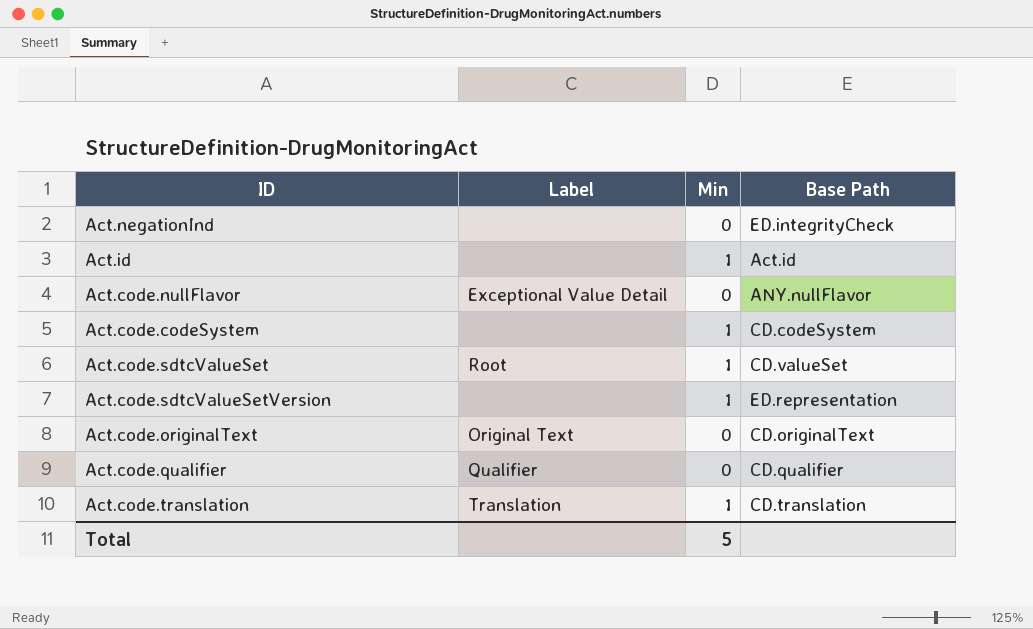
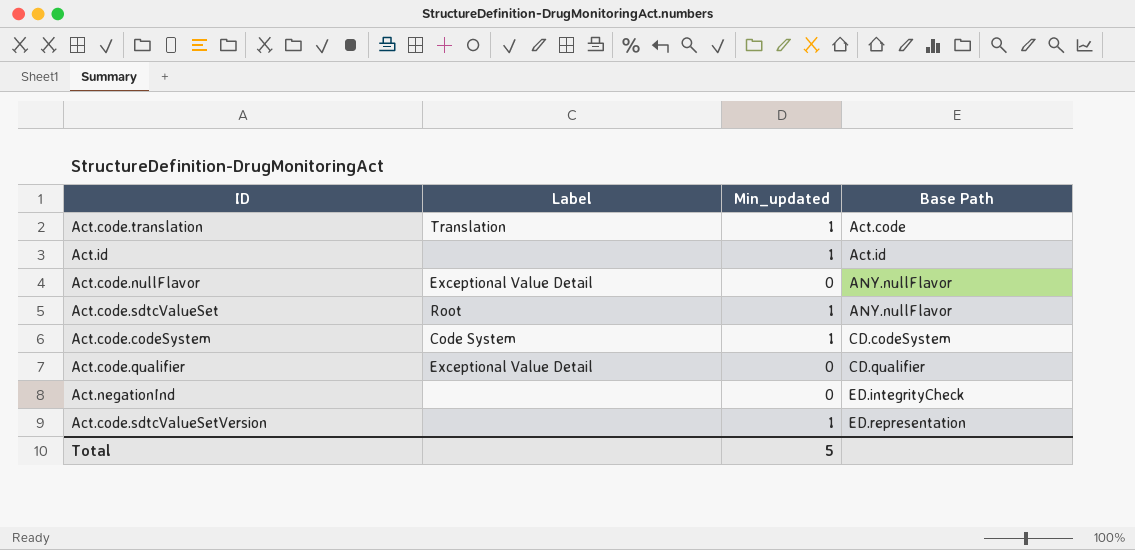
row order: none -> Base Path ascending
column name: Min -> Min_updated
row Act.code.originalText: Original Text | 0 | CD.originalText -> none
Act.code.translation | Base Path: CD.translation -> Act.code
Act.code.sdtcValueSet | Base Path: CD.valueSet -> ANY.nullFlavor
Act.code.codeSystem | Label: none -> Code System
Act.code.qualifier | Label: Qualifier -> Exceptional Value Detail

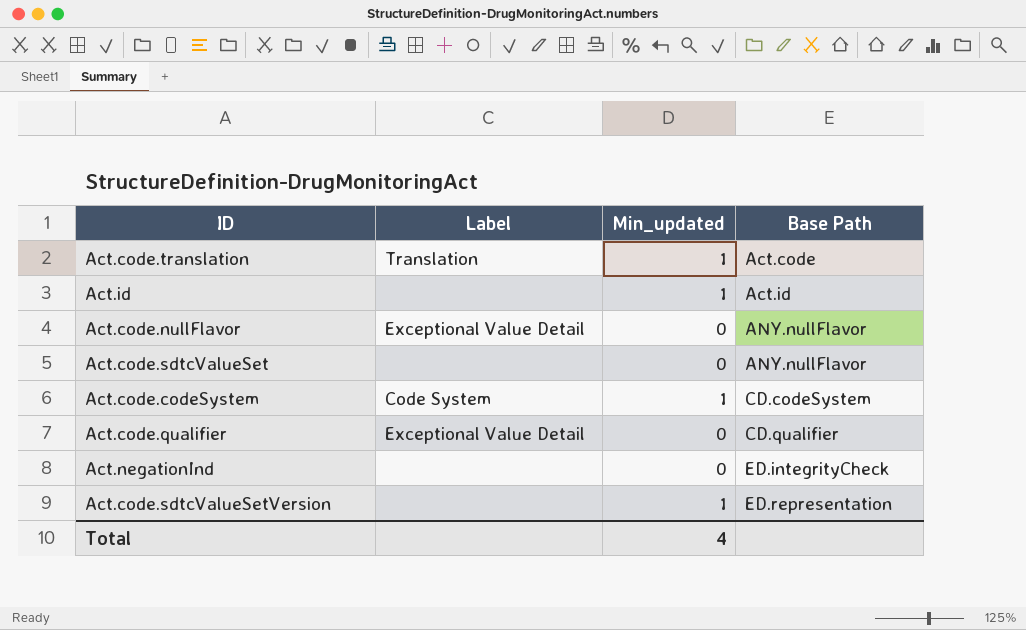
Act.code.sdtcValueSet | Label: Root -> none
Act.code.sdtcValueSet | Min_updated: 1 -> 0
Total | Min_updated: 5 -> 4

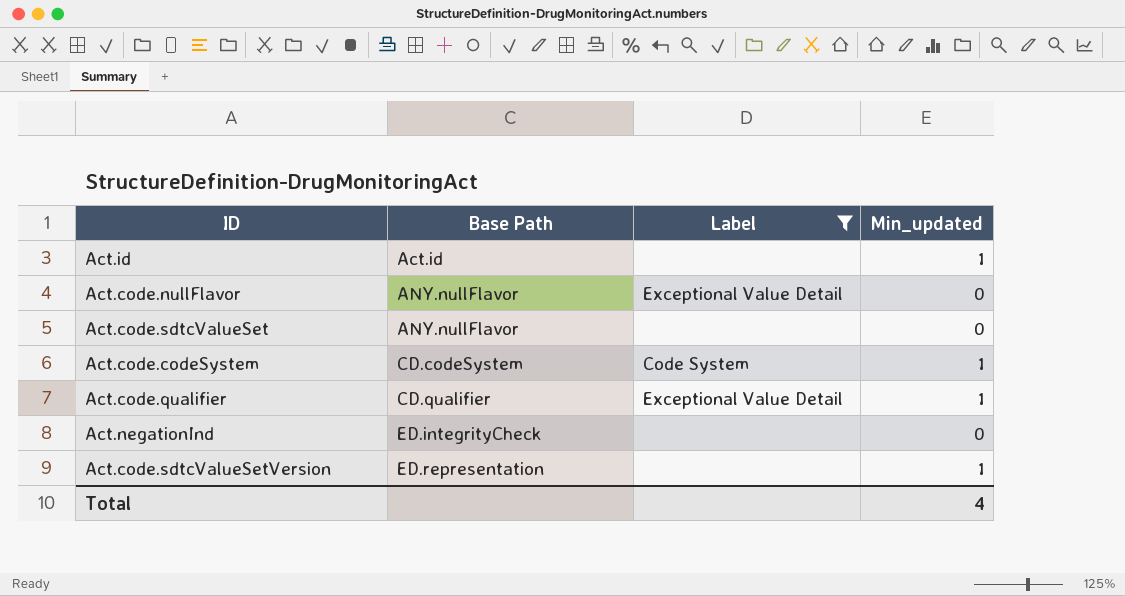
filter: none -> Label != Translation
column Base Path | position: 4 -> 2
Act.code.qualifier | Min_updated: 0 -> 1

